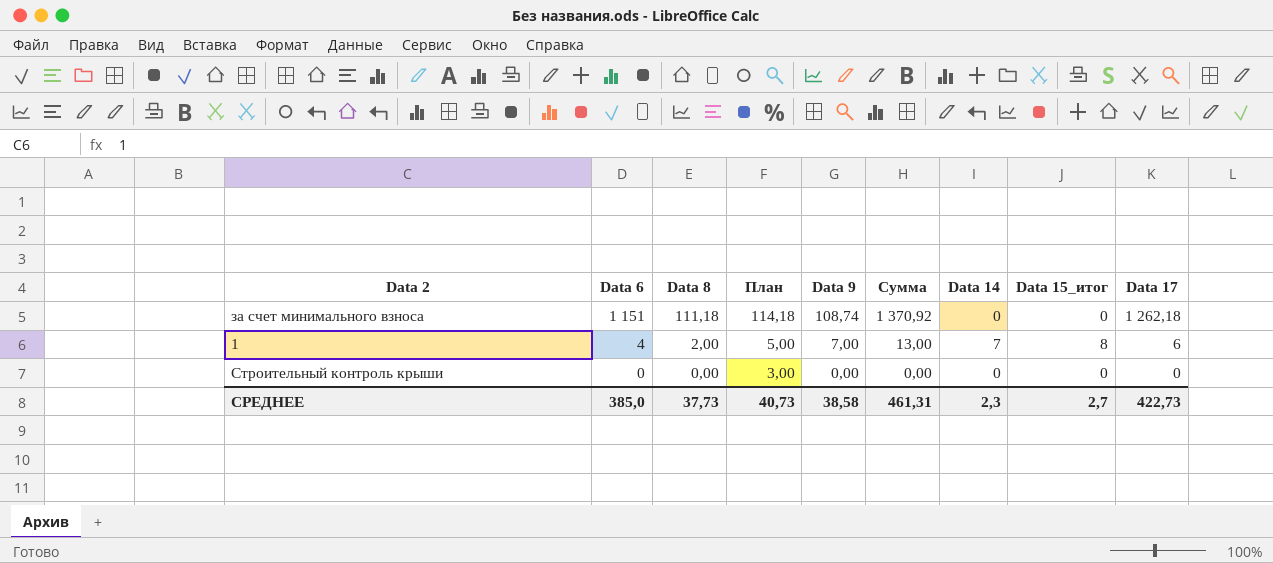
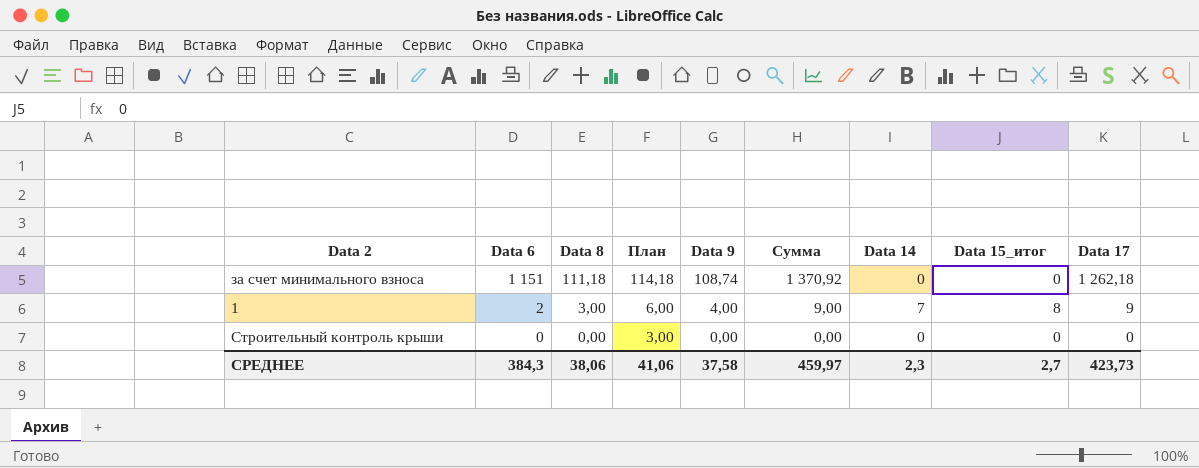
1 | Data 6: 4 -> 2
1 | Data 8: 2,00 -> 3,00
1 | План: 5,00 -> 6,00
1 | Data 9: 7,00 -> 4,00
1 | Сумма: 13,00 -> 9,00
1 | Data 17: 6 -> 9
СРЕДНЕЕ | Data 6: 385,0 -> 384,3
СРЕДНЕЕ | Data 8: 37,73 -> 38,06
СРЕДНЕЕ | План: 40,73 -> 41,06
СРЕДНЕЕ | Data 9: 38,58 -> 37,58
СРЕДНЕЕ | Сумма: 461,31 -> 459,97
СРЕДНЕЕ | Data 17: 422,73 -> 423,73

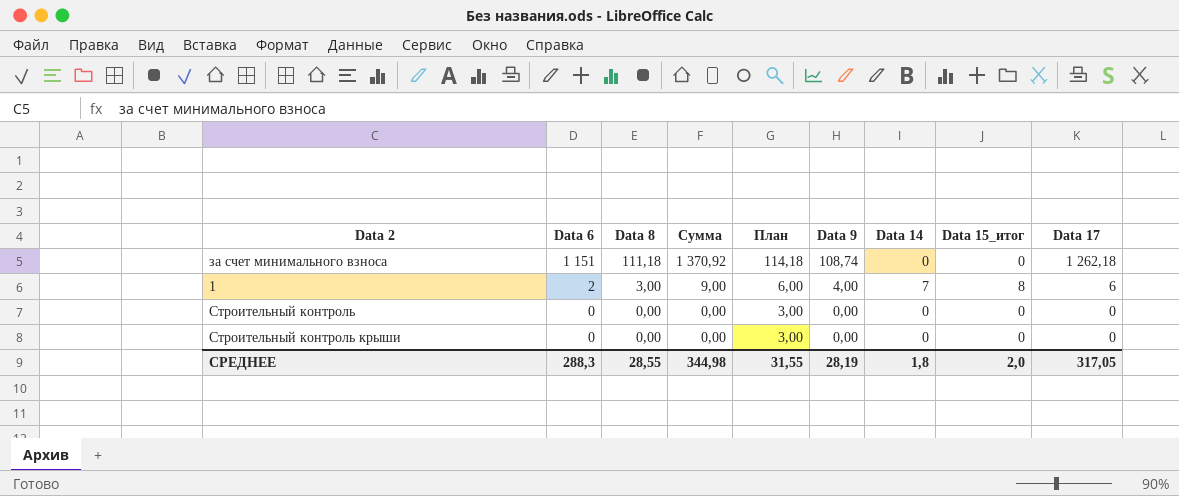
column Сумма | position: 6 -> 4
1 | Data 17: 9 -> 6
row Строительный контроль: none -> 0 | 0,00 | 0,00 | 3,00 | 0,00 | 0 | 0 | 0
СРЕДНЕЕ | Data 6: 384,3 -> 288,3
СРЕДНЕЕ | Data 8: 38,06 -> 28,55
СРЕДНЕЕ | Сумма: 459,97 -> 344,98
СРЕДНЕЕ | План: 41,06 -> 31,55
СРЕДНЕЕ | Data 9: 37,58 -> 28,19
СРЕДНЕЕ | Data 14: 2,3 -> 1,8
СРЕДНЕЕ | Data 15_итог: 2,7 -> 2,0
СРЕДНЕЕ | Data 17: 423,73 -> 317,05

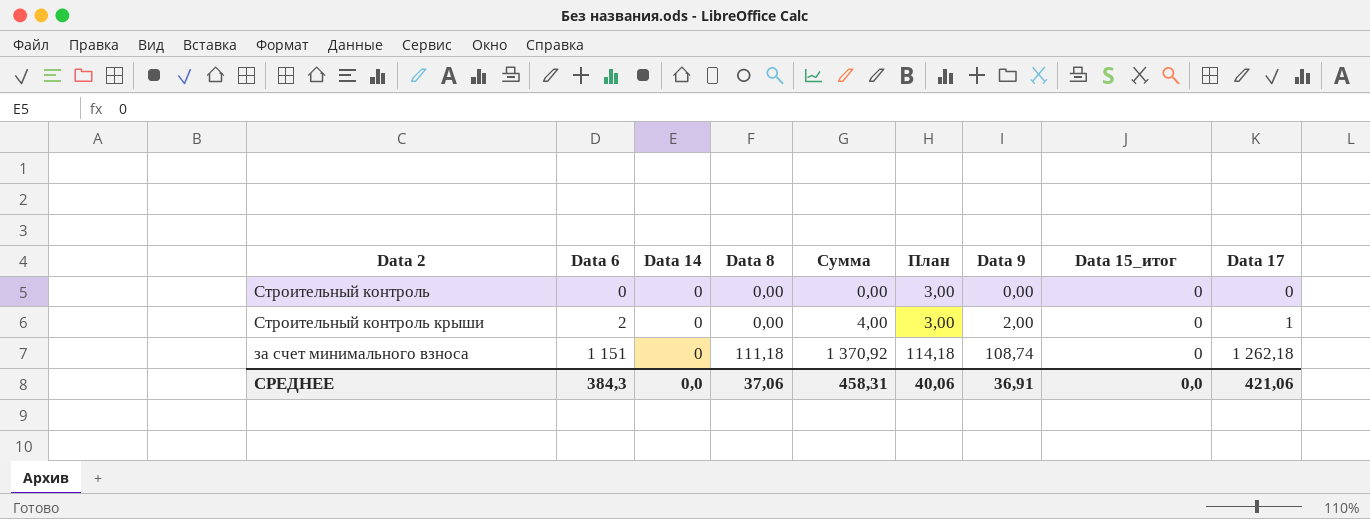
row order: Data 6 descending -> Data 6 ascending
column Data 14 | position: 7 -> 3
row 1: 2 | 3,00 | 9,00 | 6,00 | 4,00 | 7 | 8 | 6 -> none
Строительный контроль крыши | Data 6: 0 -> 2
Строительный контроль крыши | Сумма: 0,00 -> 4,00
Строительный контроль крыши | Data 9: 0,00 -> 2,00
Строительный контроль крыши | Data 17: 0 -> 1
СРЕДНЕЕ | Data 6: 288,3 -> 384,3
СРЕДНЕЕ | Data 14: 1,8 -> 0,0
СРЕДНЕЕ | Data 8: 28,55 -> 37,06
СРЕДНЕЕ | Сумма: 344,98 -> 458,31
СРЕДНЕЕ | План: 31,55 -> 40,06
СРЕДНЕЕ | Data 9: 28,19 -> 36,91
СРЕДНЕЕ | Data 15_итог: 2,0 -> 0,0
СРЕДНЕЕ | Data 17: 317,05 -> 421,06

